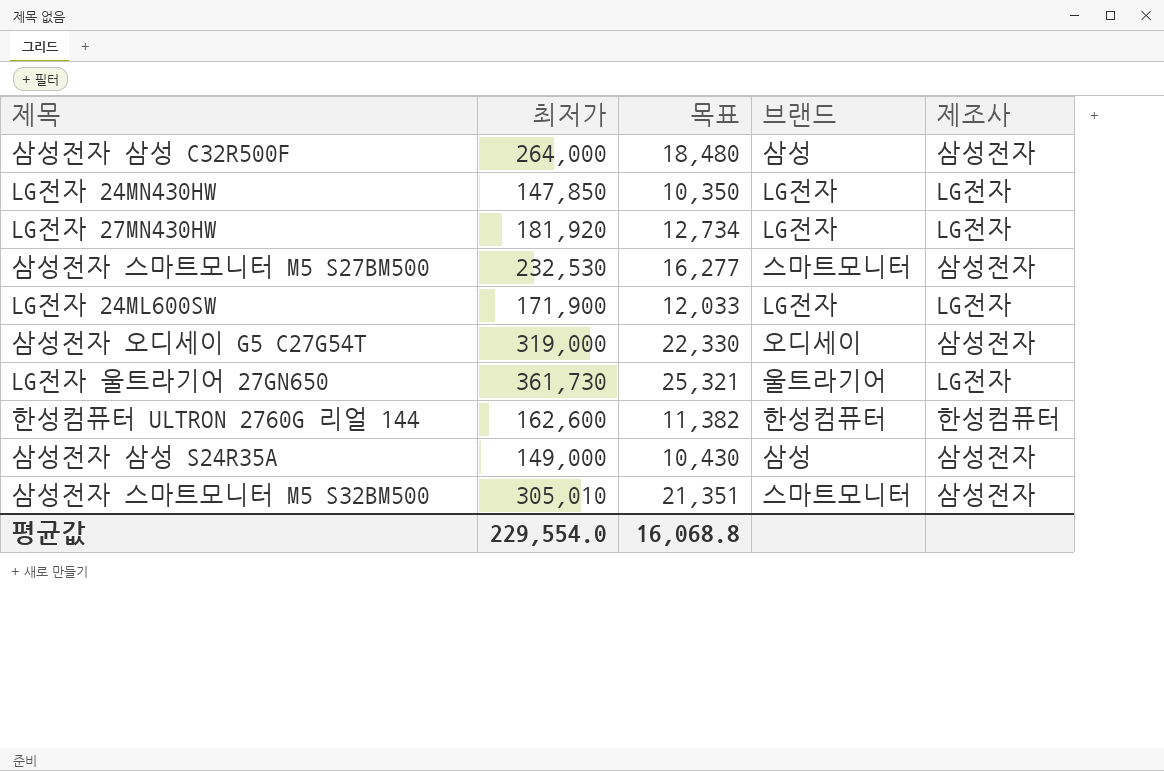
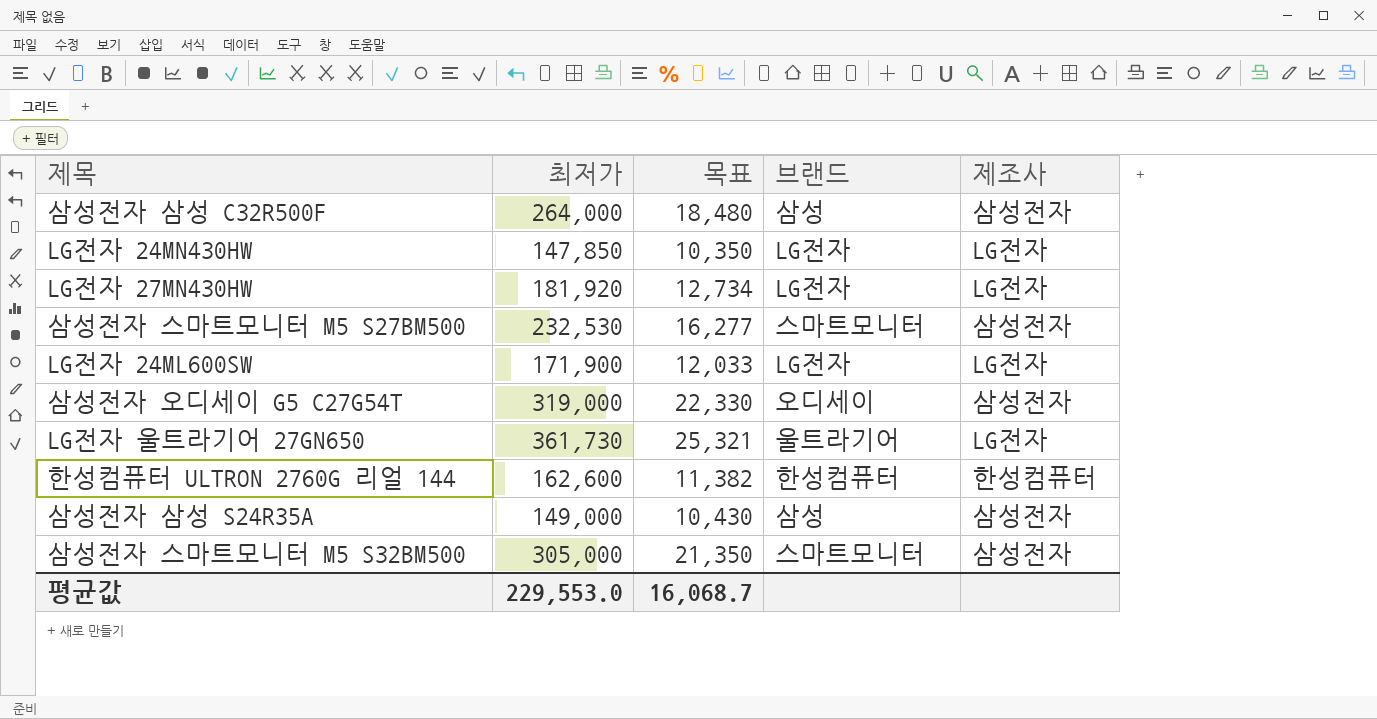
삼성전자 스마트모니터 M5 S32BM500 | 최저가: 305,010 -> 305,000
삼성전자 스마트모니터 M5 S32BM500 | 목표: 21,351 -> 21,350
평균값 | 최저가: 229,554.0 -> 229,553.0
평균값 | 목표: 16,068.8 -> 16,068.7

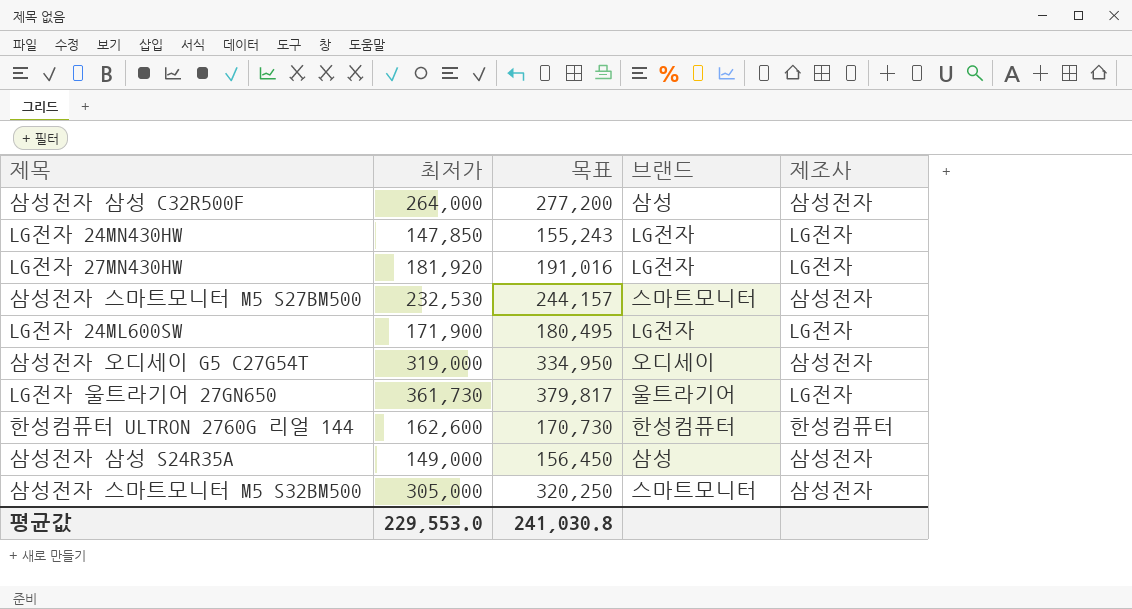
column 목표 | formula: [최저가] * 0.07 -> [최저가] * 1.05
평균값 | 목표: 16,068.7 -> 241,030.8

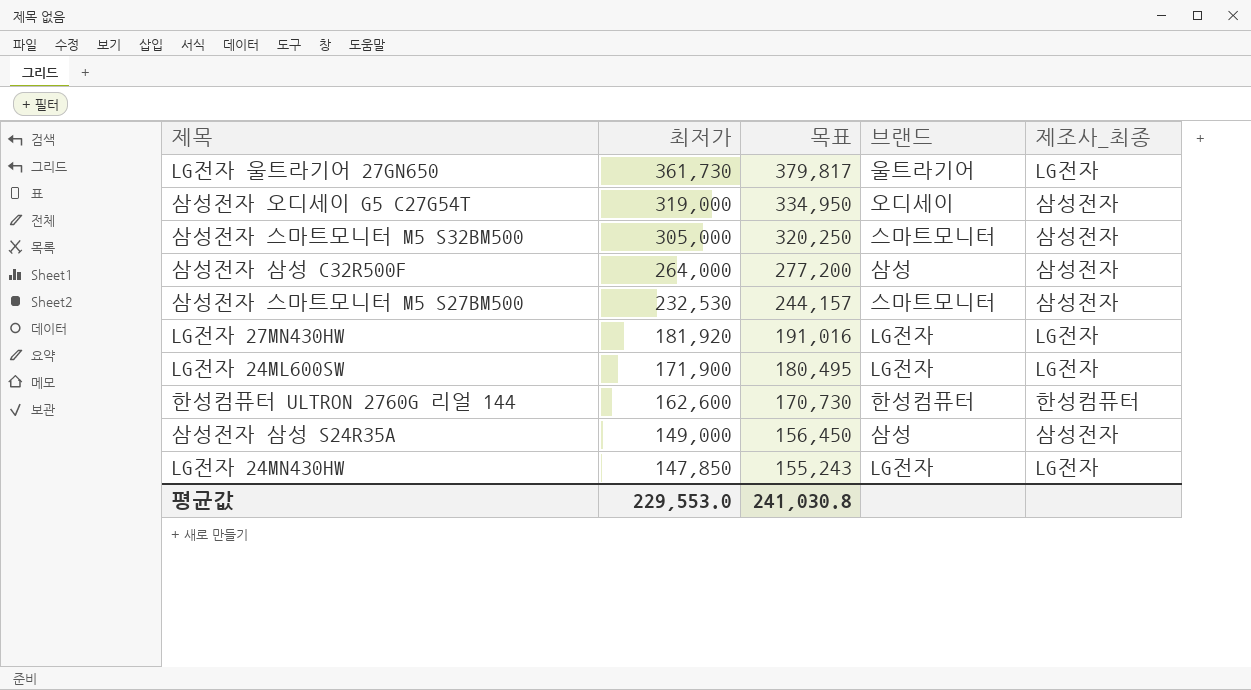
row order: none -> 최저가 descending
column name: 제조사 -> 제조사_최종

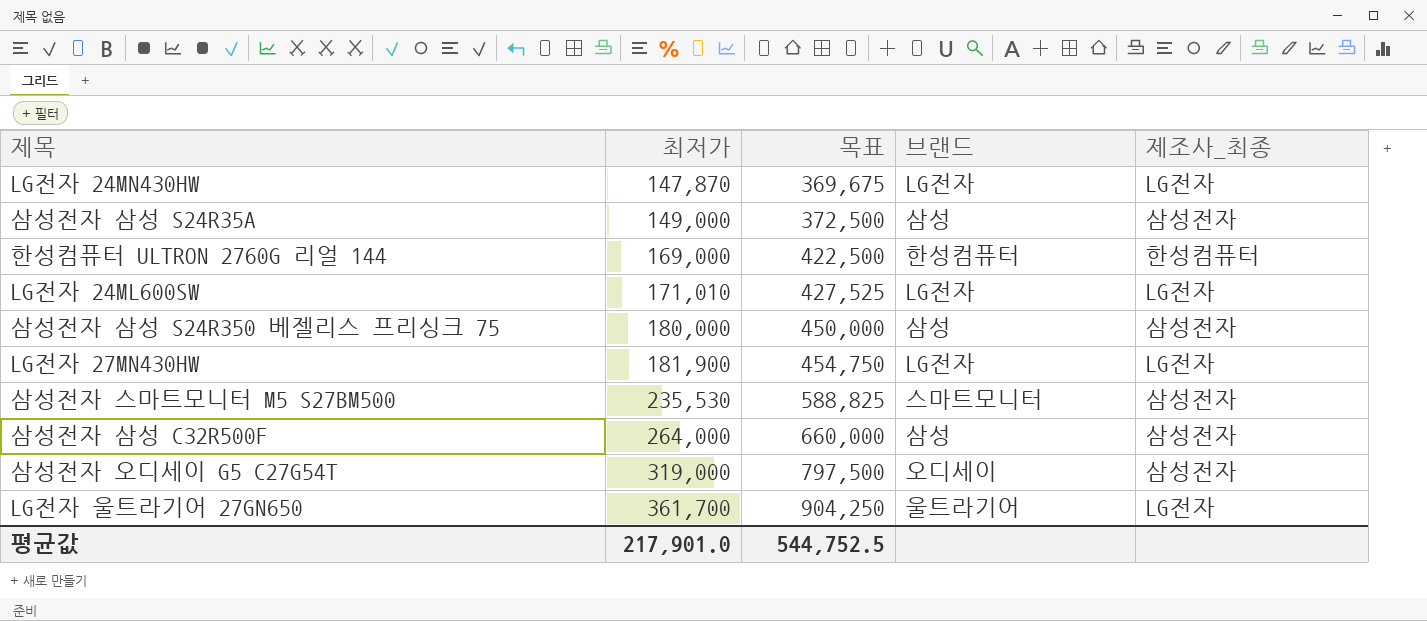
row order: 최저가 descending -> 최저가 ascending
column 목표 | formula: [최저가] * 1.05 -> [최저가] * 2.5
row 삼성전자 스마트모니터 M5 S32BM500: 305,000 | 320,250 | 스마트모니터 | 삼성전자 -> none
LG전자 24MN430HW | 최저가: 147,850 -> 147,870
한성컴퓨터 ULTRON 2760G 리얼 144 | 최저가: 162,600 -> 169,000
LG전자 24ML600SW | 최저가: 171,900 -> 171,010
row 삼성전자 삼성 S24R350 베젤리스 프리싱크 75: none -> 180,000 | 450,000 | 삼성 | 삼성전자
LG전자 27MN430HW | 최저가: 181,920 -> 181,900
삼성전자 스마트모니터 M5 S27BM500 | 최저가: 232,530 -> 235,530
LG전자 울트라기어 27GN650 | 최저가: 361,730 -> 361,700
평균값 | 최저가: 229,553.0 -> 217,901.0
평균값 | 목표: 241,030.8 -> 544,752.5

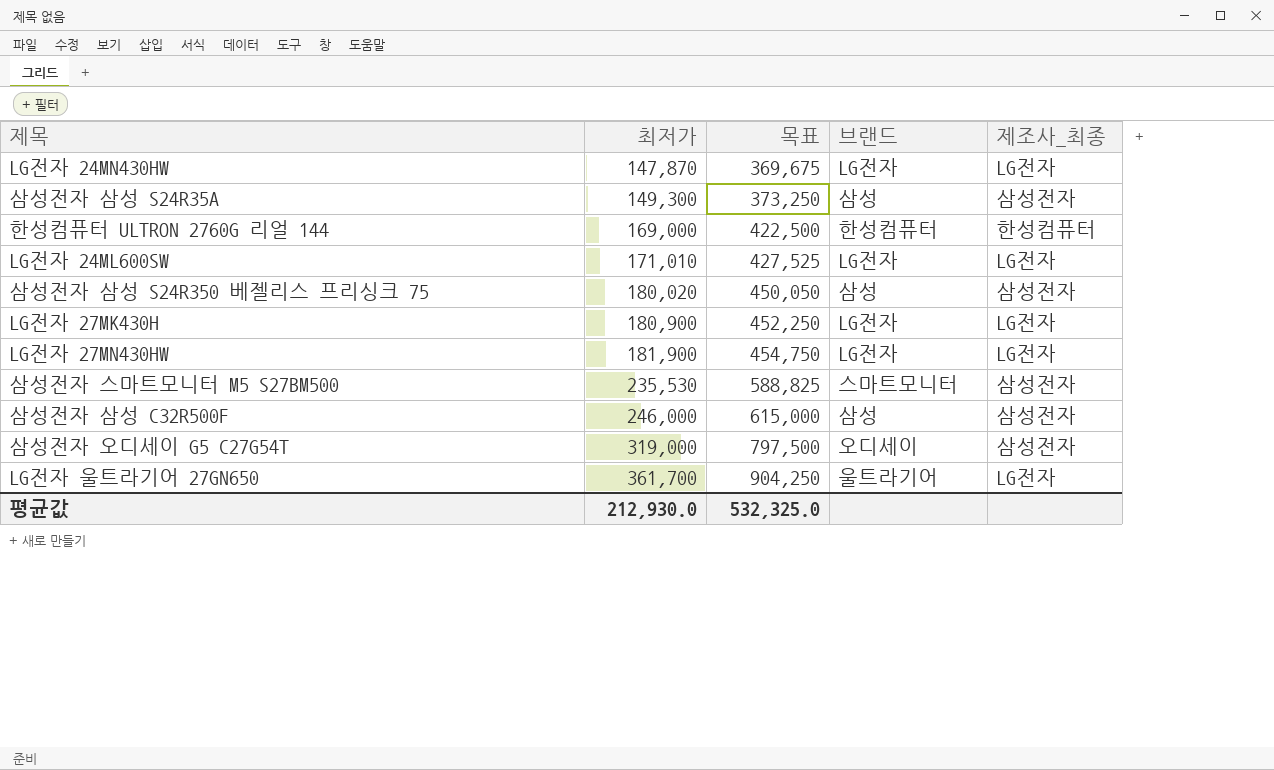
삼성전자 삼성 S24R35A | 최저가: 149,000 -> 149,300
삼성전자 삼성 S24R35A | 목표: 372,500 -> 373,250
삼성전자 삼성 S24R350 베젤리스 프리싱크 75 | 최저가: 180,000 -> 180,020
삼성전자 삼성 S24R350 베젤리스 프리싱크 75 | 목표: 450,000 -> 450,050
row LG전자 27MK430H: none -> 180,900 | 452,250 | LG전자 | LG전자
삼성전자 삼성 C32R500F | 최저가: 264,000 -> 246,000
삼성전자 삼성 C32R500F | 목표: 660,000 -> 615,000
평균값 | 최저가: 217,901.0 -> 212,930.0
평균값 | 목표: 544,752.5 -> 532,325.0

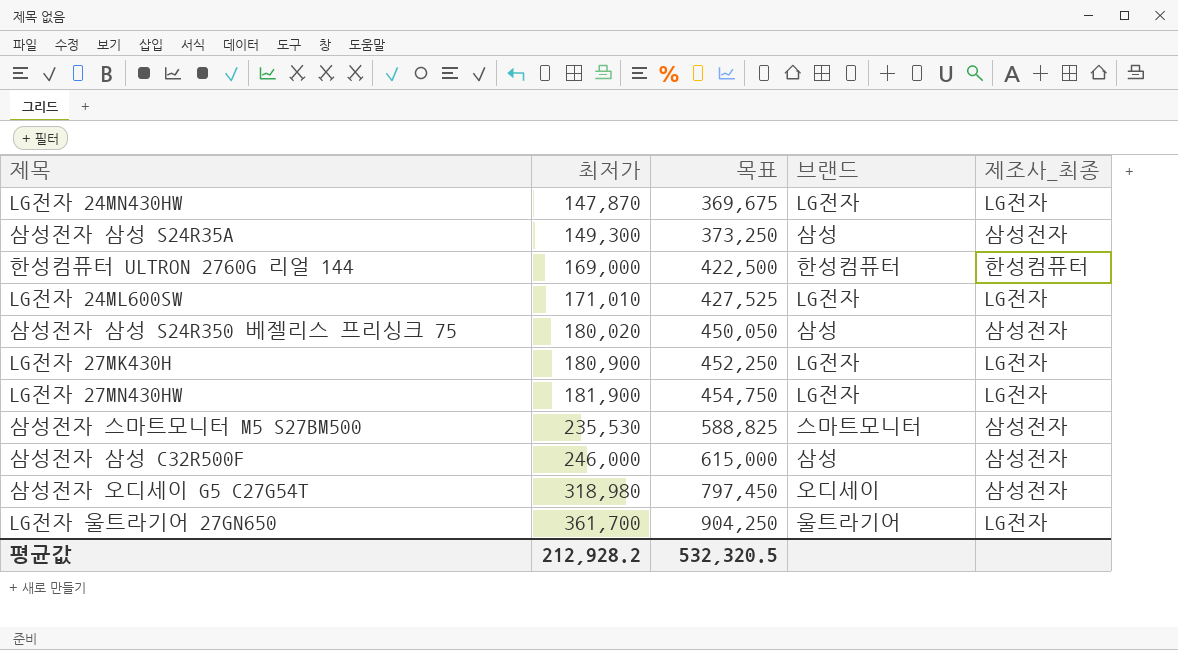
삼성전자 오디세이 G5 C27G54T | 최저가: 319,000 -> 318,980
삼성전자 오디세이 G5 C27G54T | 목표: 797,500 -> 797,450
평균값 | 최저가: 212,930.0 -> 212,928.2
평균값 | 목표: 532,325.0 -> 532,320.5

